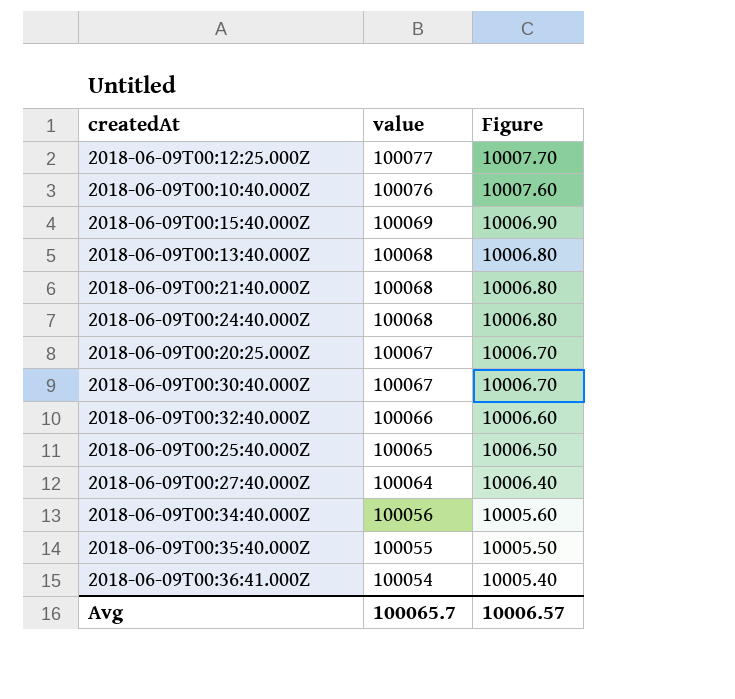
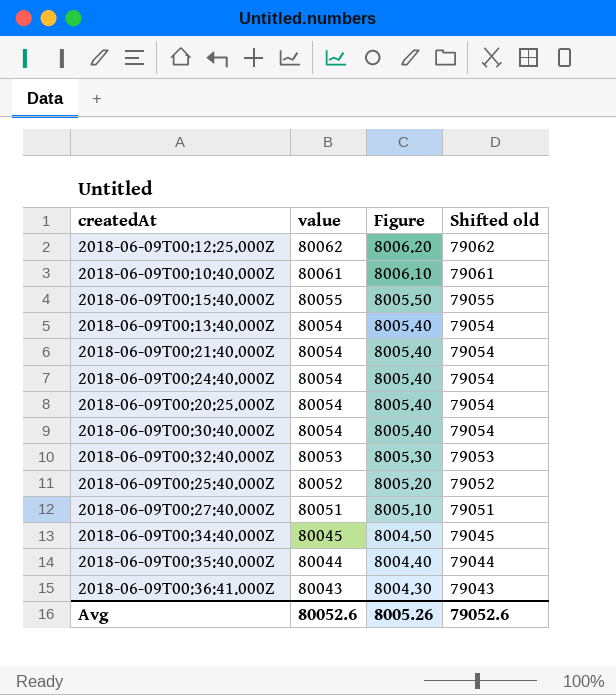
column Shifted old | formula: none -> [value] - 1000
2018-06-09T00:12:25.000Z | value: 100077 -> 80062
2018-06-09T00:12:25.000Z | Figure: 10007.70 -> 8006.20
2018-06-09T00:10:40.000Z | value: 100076 -> 80061
2018-06-09T00:10:40.000Z | Figure: 10007.60 -> 8006.10
2018-06-09T00:15:40.000Z | value: 100069 -> 80055
2018-06-09T00:15:40.000Z | Figure: 10006.90 -> 8005.50
2018-06-09T00:13:40.000Z | value: 100068 -> 80054
2018-06-09T00:13:40.000Z | Figure: 10006.80 -> 8005.40
2018-06-09T00:21:40.000Z | value: 100068 -> 80054
2018-06-09T00:21:40.000Z | Figure: 10006.80 -> 8005.40
2018-06-09T00:24:40.000Z | value: 100068 -> 80054
2018-06-09T00:24:40.000Z | Figure: 10006.80 -> 8005.40
2018-06-09T00:20:25.000Z | value: 100067 -> 80054
2018-06-09T00:20:25.000Z | Figure: 10006.70 -> 8005.40
2018-06-09T00:30:40.000Z | value: 100067 -> 80054
2018-06-09T00:30:40.000Z | Figure: 10006.70 -> 8005.40
2018-06-09T00:32:40.000Z | value: 100066 -> 80053
2018-06-09T00:32:40.000Z | Figure: 10006.60 -> 8005.30
2018-06-09T00:25:40.000Z | value: 100065 -> 80052
2018-06-09T00:25:40.000Z | Figure: 10006.50 -> 8005.20
2018-06-09T00:27:40.000Z | value: 100064 -> 80051
2018-06-09T00:27:40.000Z | Figure: 10006.40 -> 8005.10
2018-06-09T00:34:40.000Z | value: 100056 -> 80045
2018-06-09T00:34:40.000Z | Figure: 10005.60 -> 8004.50
2018-06-09T00:35:40.000Z | value: 100055 -> 80044
2018-06-09T00:35:40.000Z | Figure: 10005.50 -> 8004.40
2018-06-09T00:36:41.000Z | value: 100054 -> 80043
2018-06-09T00:36:41.000Z | Figure: 10005.40 -> 8004.30
Avg | value: 100065.7 -> 80052.6
Avg | Figure: 10006.57 -> 8005.26

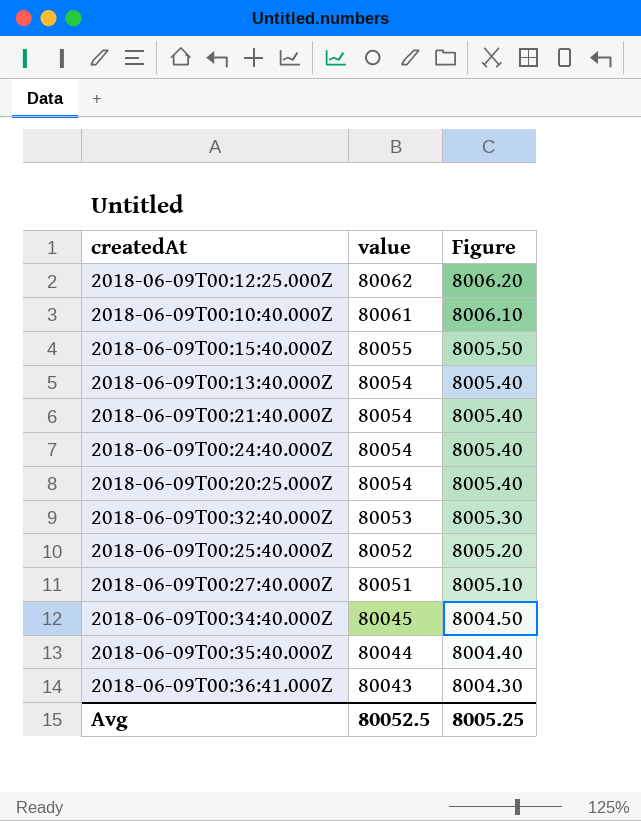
column Shifted old | formula: [value] - 1000 -> none
row 2018-06-09T00:30:40.000Z: 80054 | 8005.40 | 79054 -> none
Avg | value: 80052.6 -> 80052.5
Avg | Figure: 8005.26 -> 8005.25

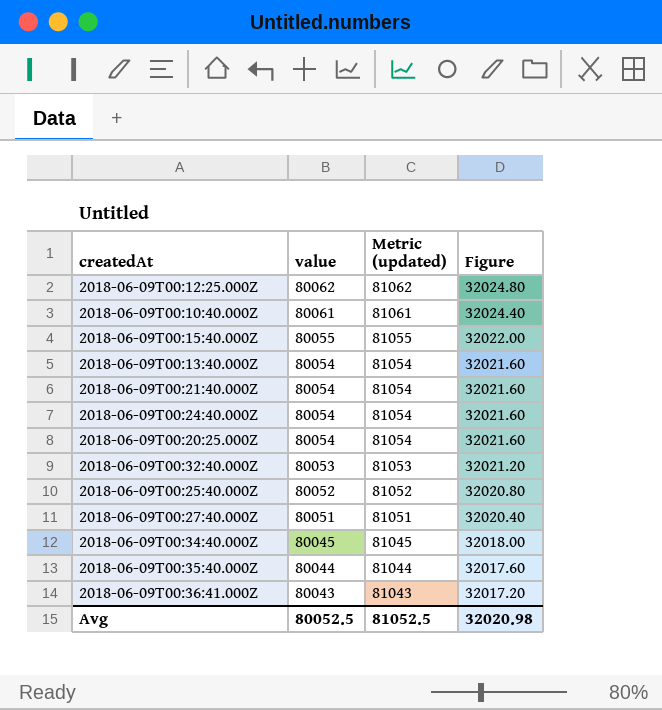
column Metric (updated) | formula: none -> [value] + 1000
column Figure | formula: [value] * 0.1 -> [value] * 0.4
Avg | Figure: 8005.25 -> 32020.98

